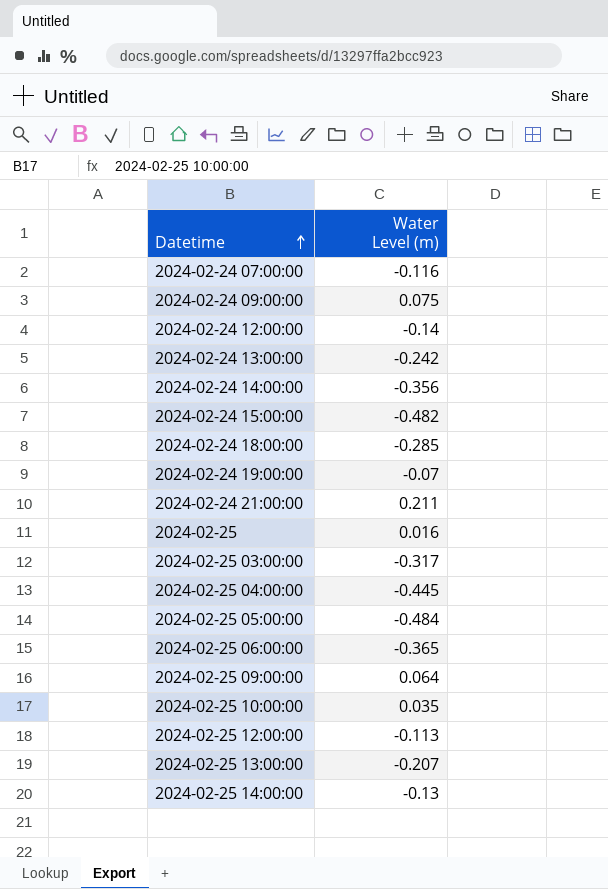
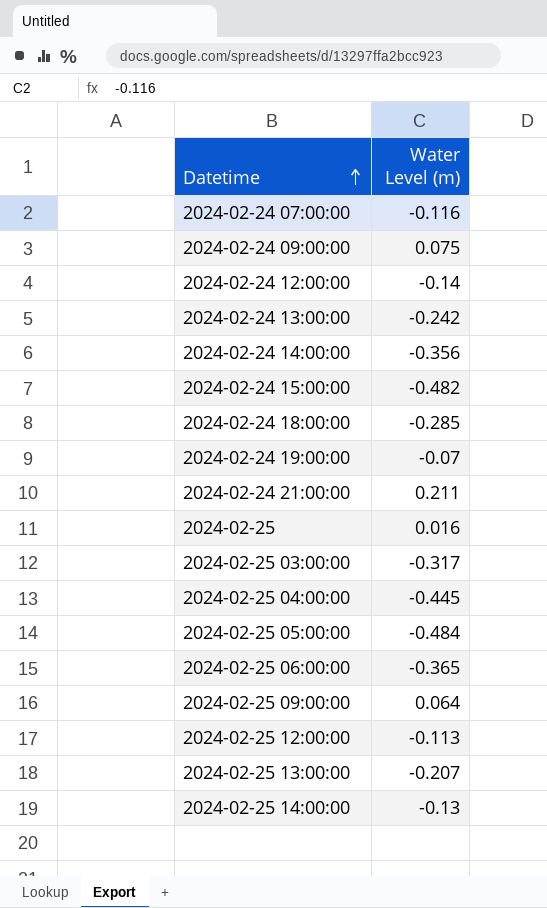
row 2024-02-25 10:00:00: 0.035 -> none

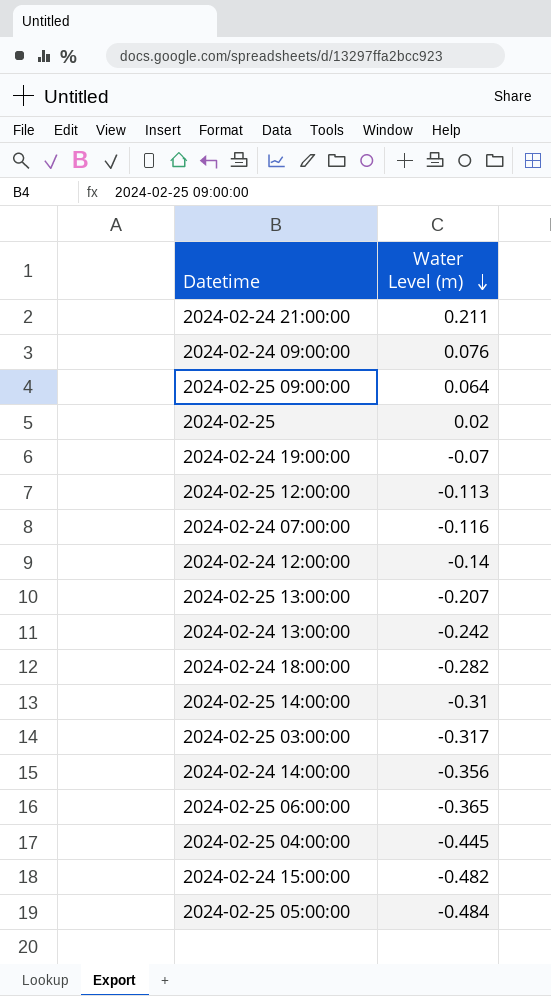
row order: Datetime ascending -> Water Level (m) descending
2024-02-24 09:00:00 | Water Level (m): 0.075 -> 0.076
2024-02-25 | Water Level (m): 0.016 -> 0.02
2024-02-24 18:00:00 | Water Level (m): -0.285 -> -0.282
2024-02-25 14:00:00 | Water Level (m): -0.13 -> -0.31

